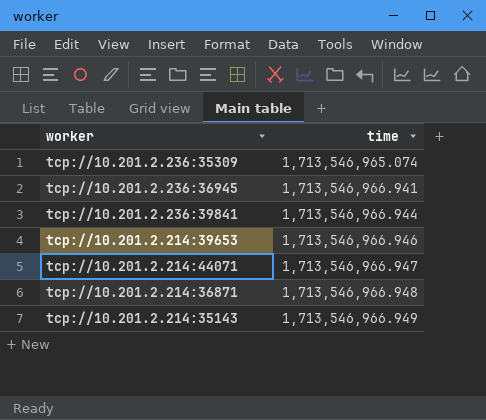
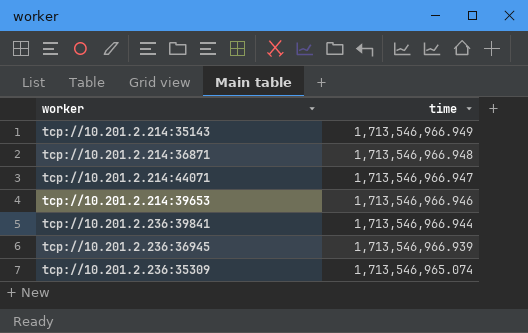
row order: time ascending -> time descending
tcp://10.201.2.236:36945 | time: 1,713,546,966.941 -> 1,713,546,966.939

